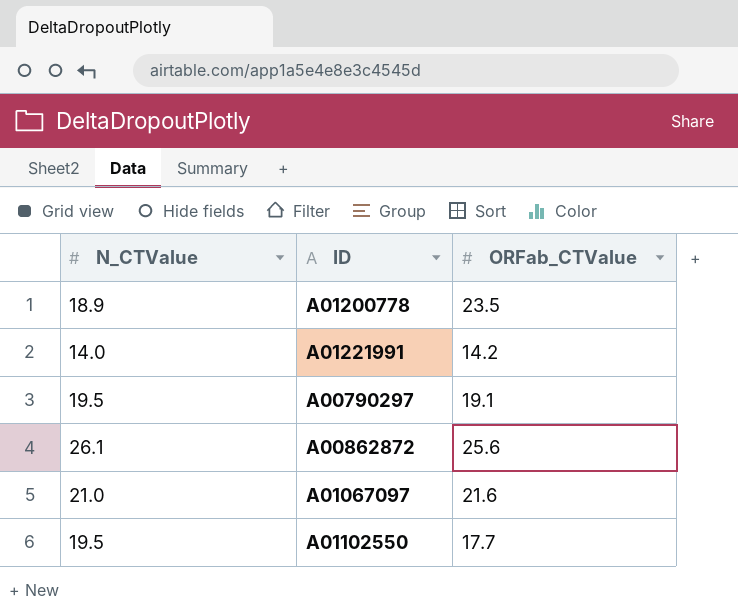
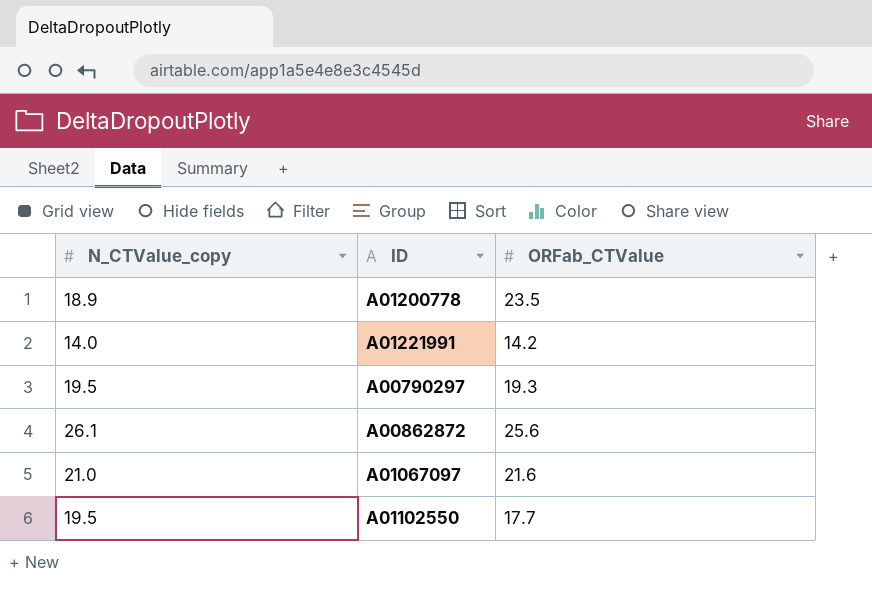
column name: N_CTValue -> N_CTValue_copy
A00790297 | ORFab_CTValue: 19.1 -> 19.3

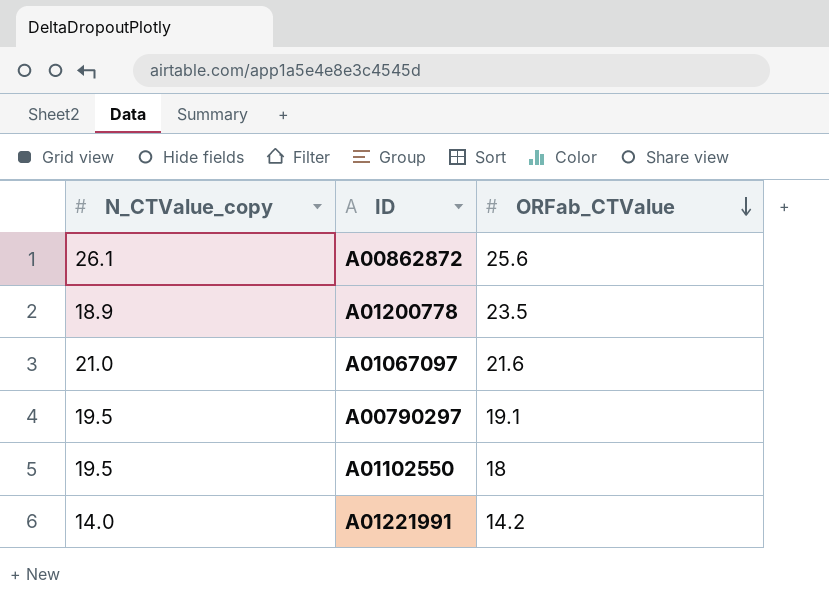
row order: none -> ORFab_CTValue descending
A00790297 | ORFab_CTValue: 19.3 -> 19.1
A01102550 | ORFab_CTValue: 17.7 -> 18

